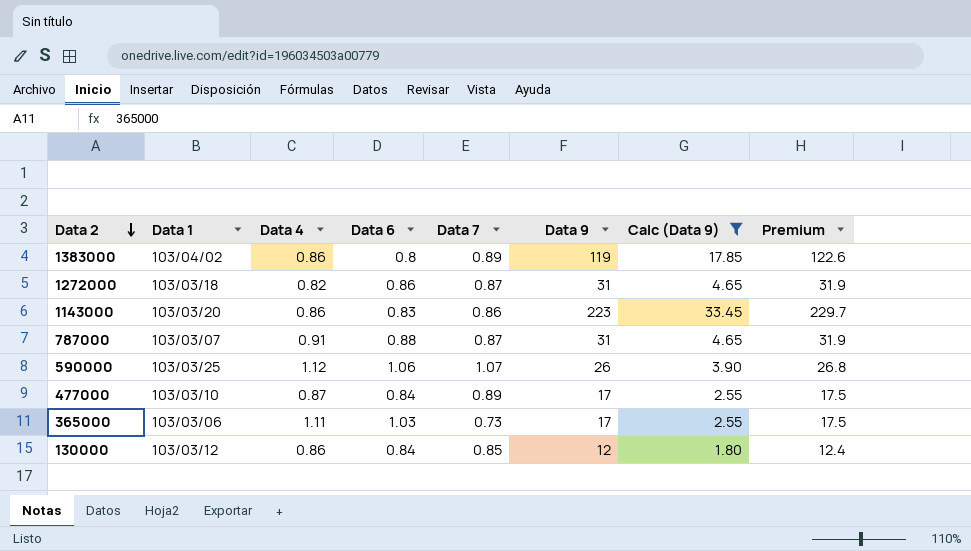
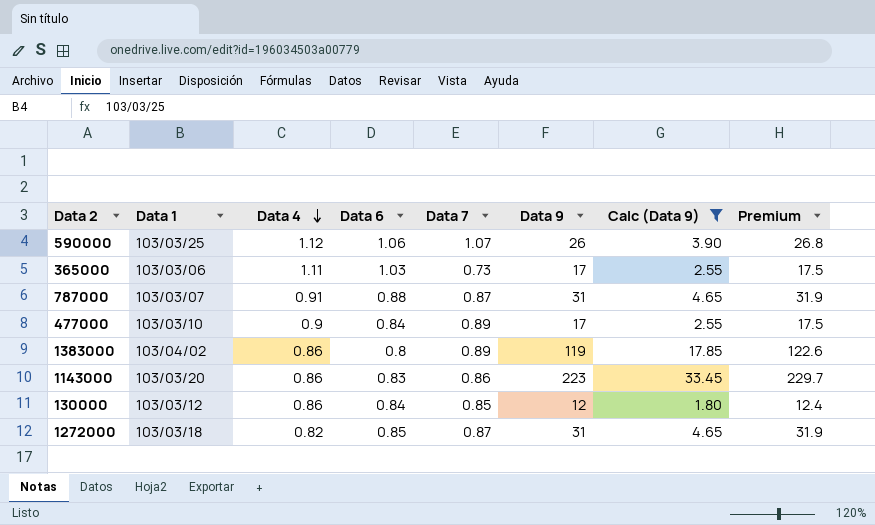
row order: Data 2 descending -> Data 4 descending
477000 | Data 4: 0.87 -> 0.9
1272000 | Data 6: 0.86 -> 0.85

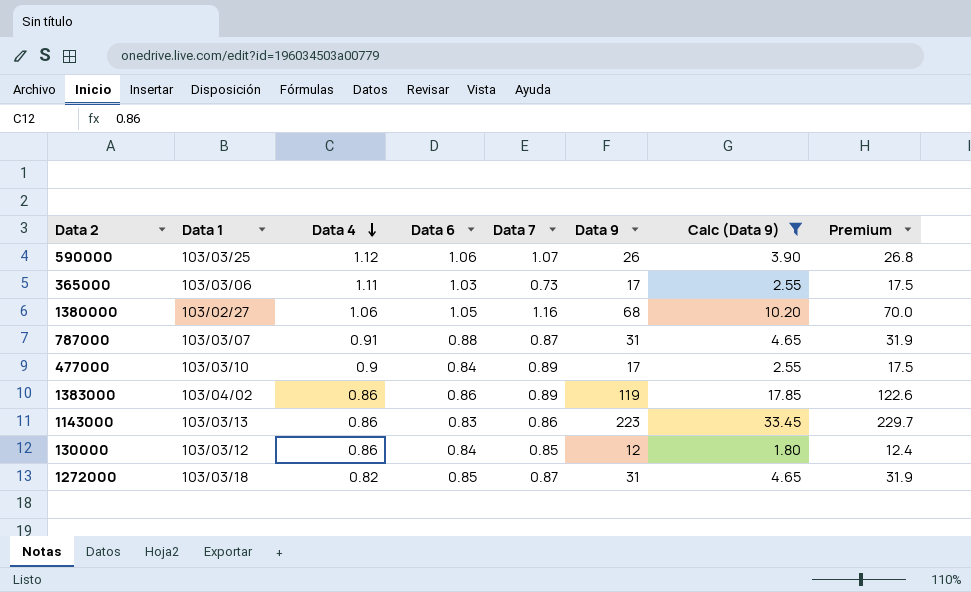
row 1380000: none -> 103/02/27 | 1.06 | 1.05 | 1.16 | 68 | 10.20 | 70.0
1383000 | Data 6: 0.8 -> 0.86
1143000 | Data 1: 103/03/20 -> 103/03/13

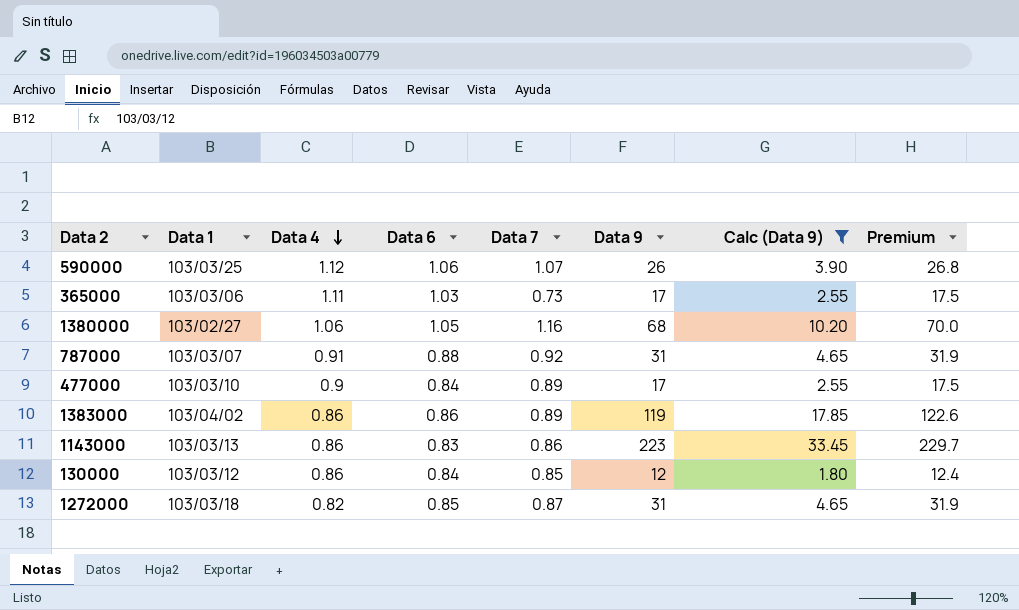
787000 | Data 7: 0.87 -> 0.92

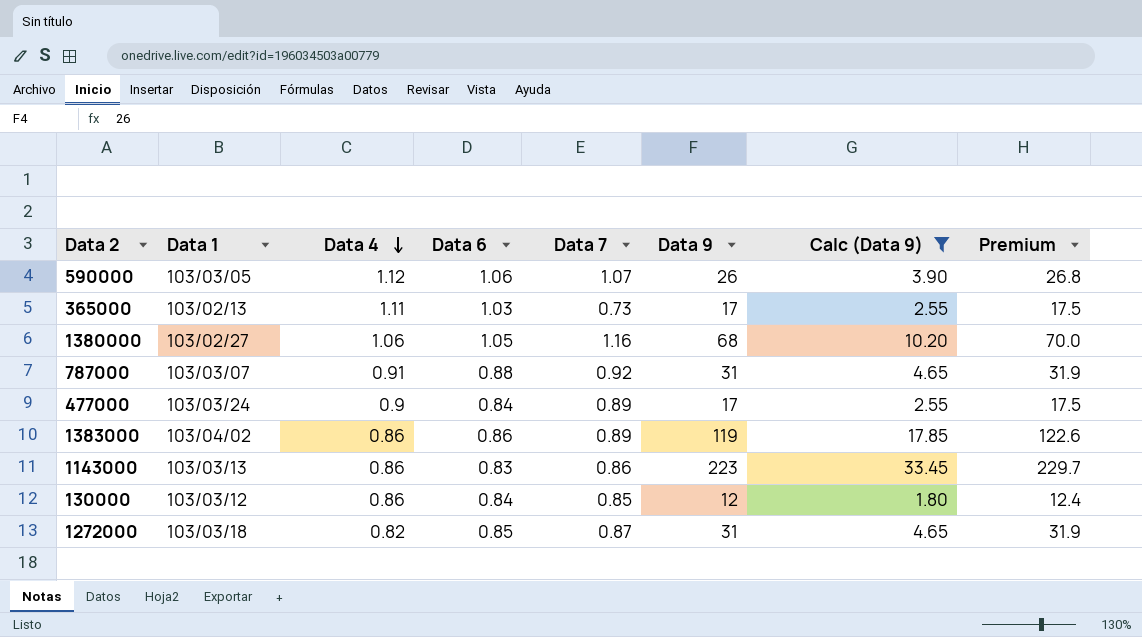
590000 | Data 1: 103/03/25 -> 103/03/05
365000 | Data 1: 103/03/06 -> 103/02/13
477000 | Data 1: 103/03/10 -> 103/03/24

